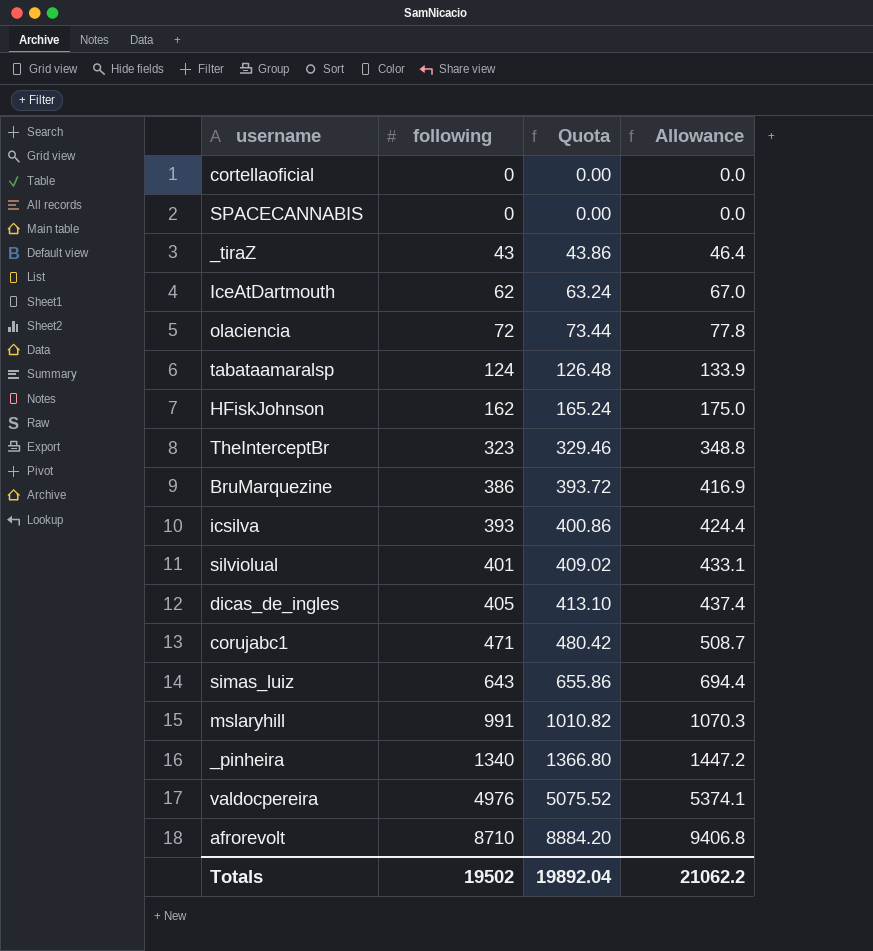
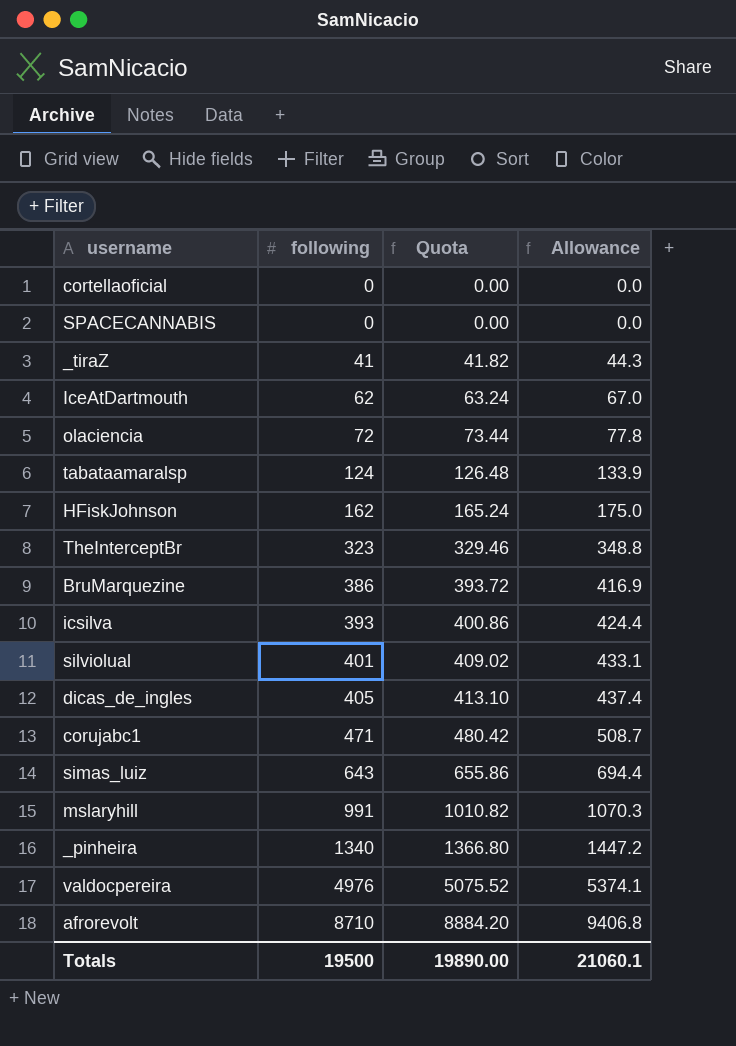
_tiraZ | following: 43 -> 41
_tiraZ | Quota: 43.86 -> 41.82
_tiraZ | Allowance: 46.4 -> 44.3
Totals | following: 19502 -> 19500
Totals | Quota: 19892.04 -> 19890.00
Totals | Allowance: 21062.2 -> 21060.1

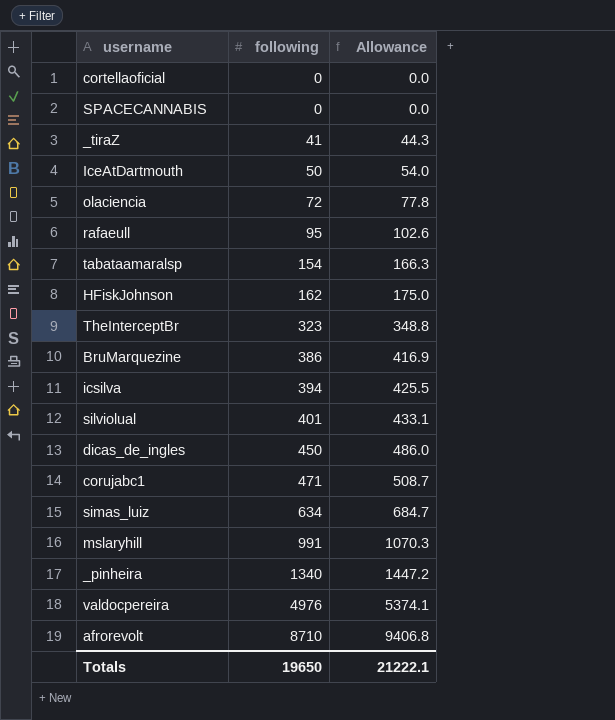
column Quota | formula: [following] * 1.02 -> none
IceAtDartmouth | following: 62 -> 50
IceAtDartmouth | Allowance: 67.0 -> 54.0
row rafaeull: none -> 95 | 102.6
tabataamaralsp | following: 124 -> 154
tabataamaralsp | Allowance: 133.9 -> 166.3
icsilva | following: 393 -> 394
icsilva | Allowance: 424.4 -> 425.5
dicas_de_ingles | following: 405 -> 450
dicas_de_ingles | Allowance: 437.4 -> 486.0
simas_luiz | following: 643 -> 634
simas_luiz | Allowance: 694.4 -> 684.7
Totals | following: 19500 -> 19650
Totals | Allowance: 21060.1 -> 21222.1

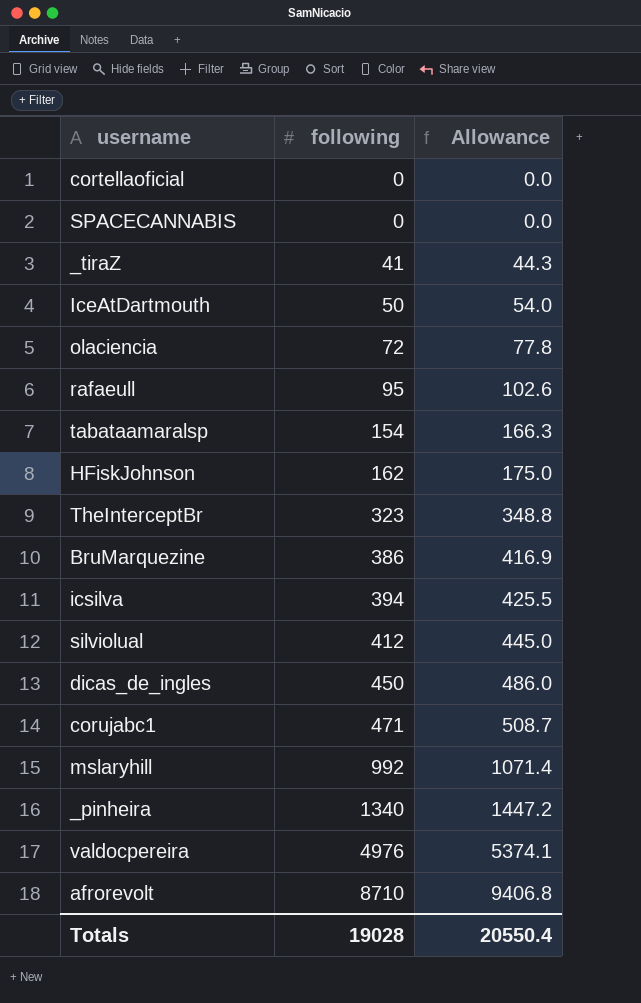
row simas_luiz: 634 | 684.7 -> none
silviolual | following: 401 -> 412
silviolual | Allowance: 433.1 -> 445.0
mslaryhill | following: 991 -> 992
mslaryhill | Allowance: 1070.3 -> 1071.4
Totals | following: 19650 -> 19028
Totals | Allowance: 21222.1 -> 20550.4

